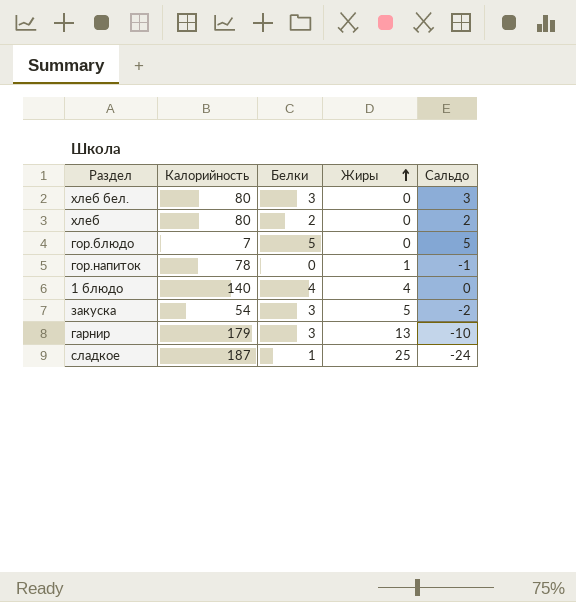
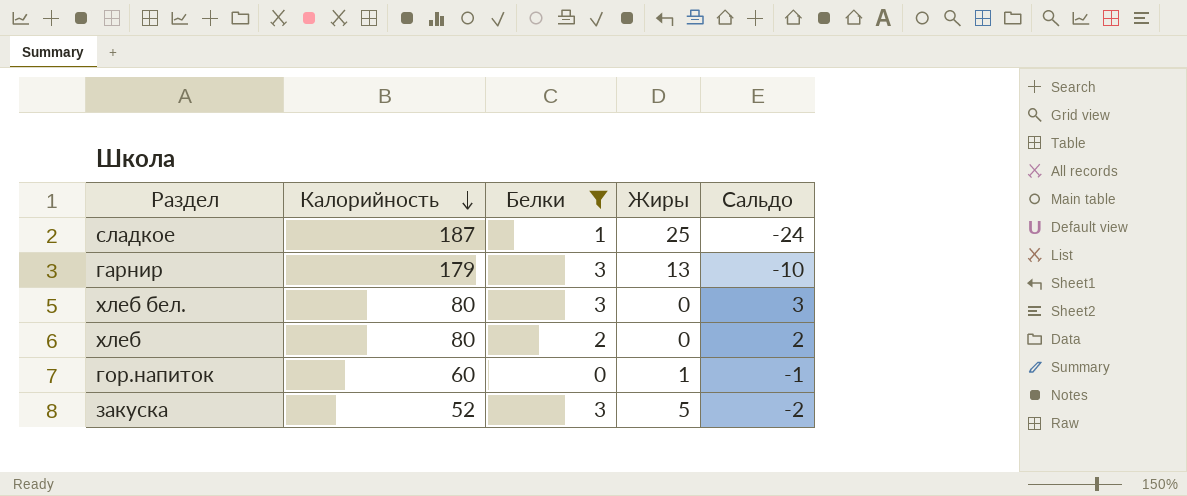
filter: none -> Белки <= 3
row order: Жиры ascending -> Калорийность descending
гор.напиток | Калорийность: 78 -> 60
закуска | Калорийность: 54 -> 52

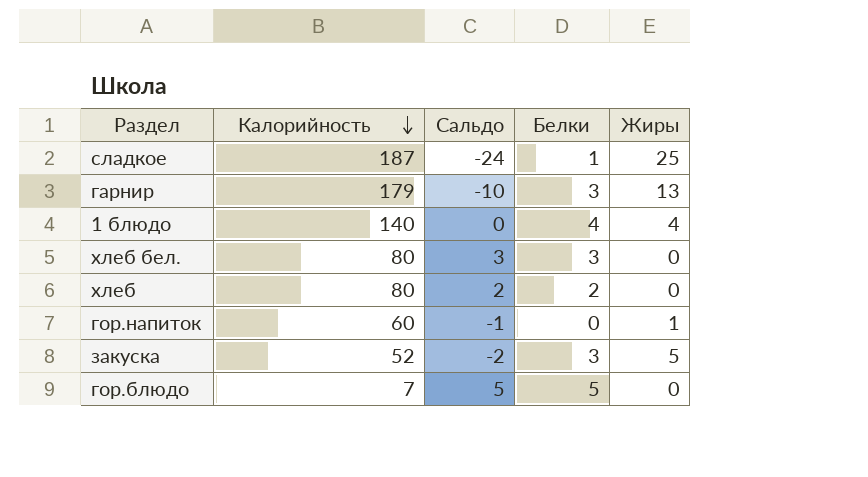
filter: Белки <= 3 -> none
column Сальдо | position: 5 -> 3

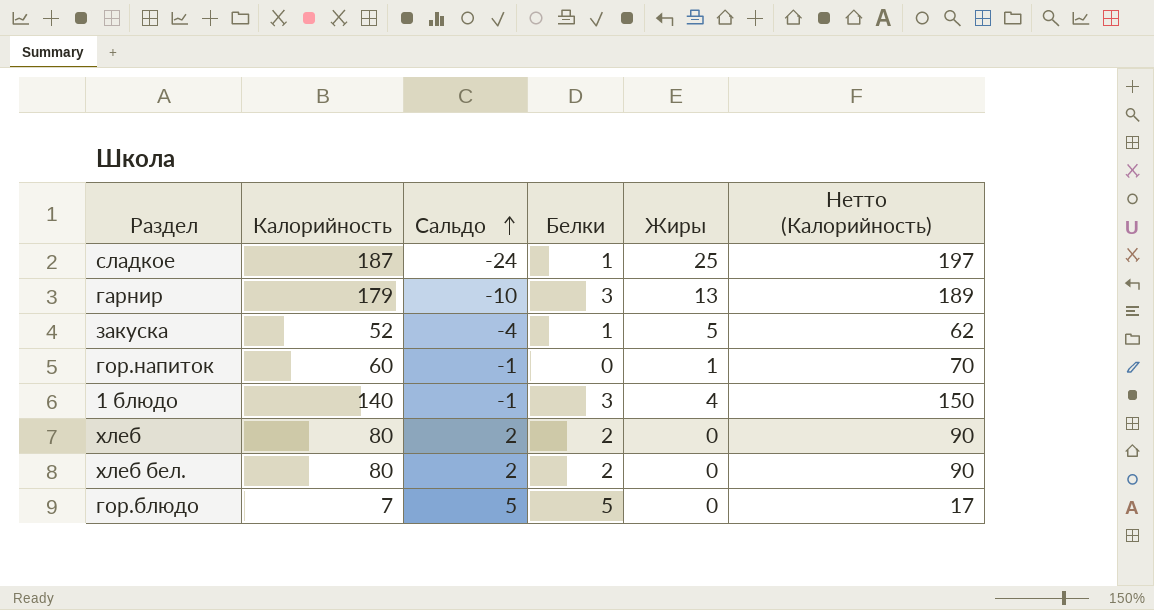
row order: Калорийность descending -> Сальдо ascending
column Нетто (Калорийность) | formula: none -> [Калорийность] + 10
закуска | Сальдо: -2 -> -4
закуска | Белки: 3 -> 1
1 блюдо | Сальдо: 0 -> -1
1 блюдо | Белки: 4 -> 3
хлеб бел. | Сальдо: 3 -> 2
хлеб бел. | Белки: 3 -> 2

